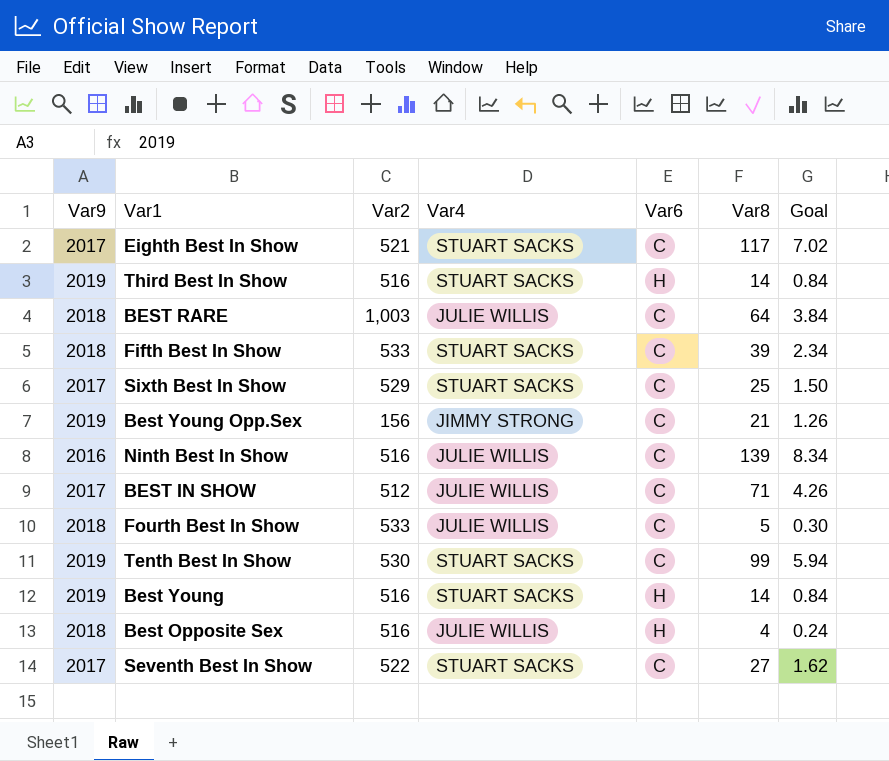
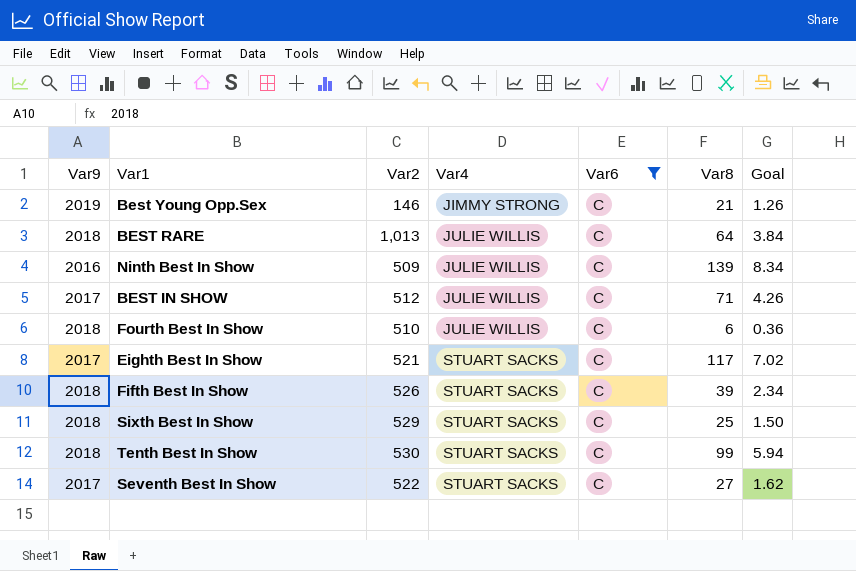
filter: none -> Var6 = C
row order: none -> Var4 ascending
Best Young Opp.Sex | Var2: 156 -> 146
BEST RARE | Var2: 1,003 -> 1,013
Ninth Best In Show | Var2: 516 -> 509
Fourth Best In Show | Var2: 533 -> 510
Fourth Best In Show | Var8: 5 -> 6
Fourth Best In Show | Goal: 0.30 -> 0.36
Fifth Best In Show | Var2: 533 -> 526
Sixth Best In Show | Var9: 2017 -> 2018
Tenth Best In Show | Var9: 2019 -> 2018

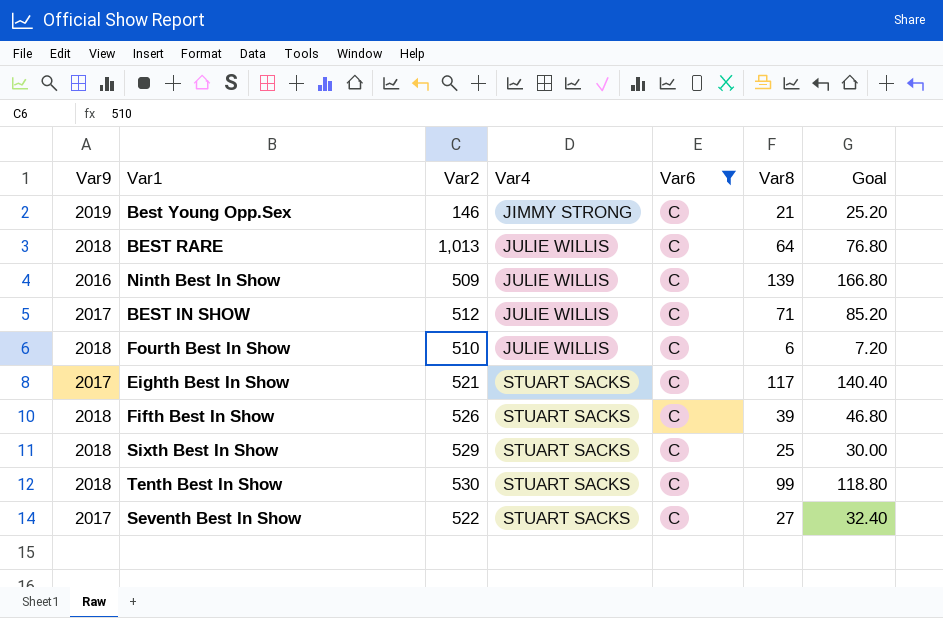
column Goal | formula: [Var8] * 0.06 -> [Var8] * 1.2

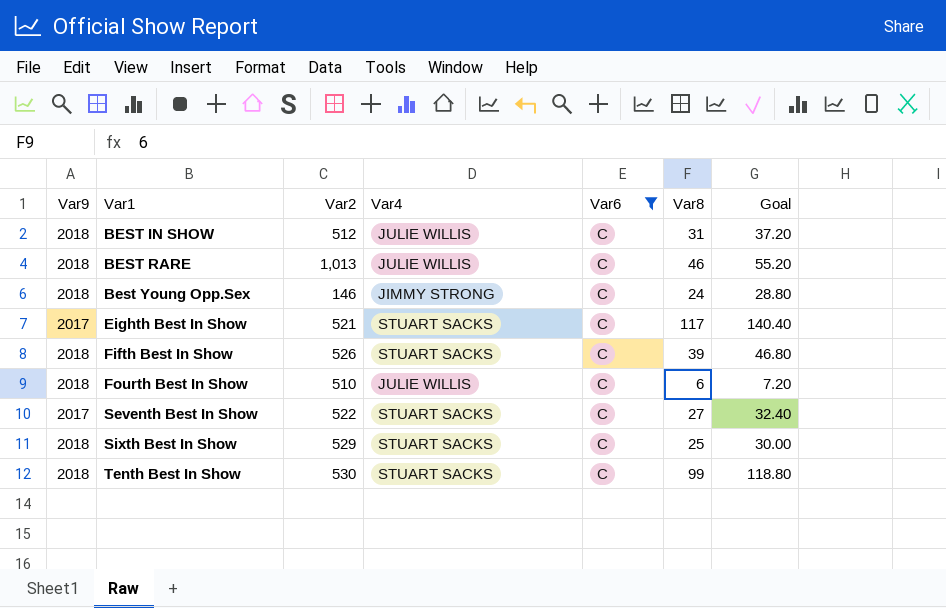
row order: Var4 ascending -> Var1 ascending
row Ninth Best In Show: 2016 | 509 | JULIE WILLIS | C | 139 | 166.80 -> none
BEST IN SHOW | Var9: 2017 -> 2018
BEST IN SHOW | Var8: 71 -> 31
BEST IN SHOW | Goal: 85.20 -> 37.20
BEST RARE | Var8: 64 -> 46
BEST RARE | Goal: 76.80 -> 55.20
Best Young Opp.Sex | Var9: 2019 -> 2018
Best Young Opp.Sex | Var8: 21 -> 24
Best Young Opp.Sex | Goal: 25.20 -> 28.80

